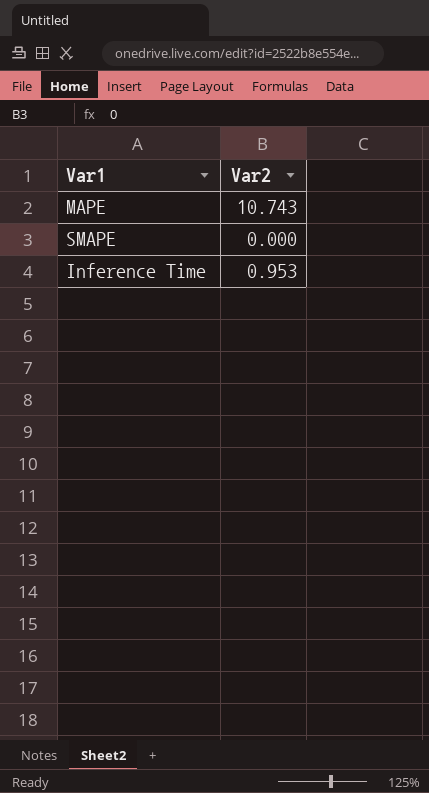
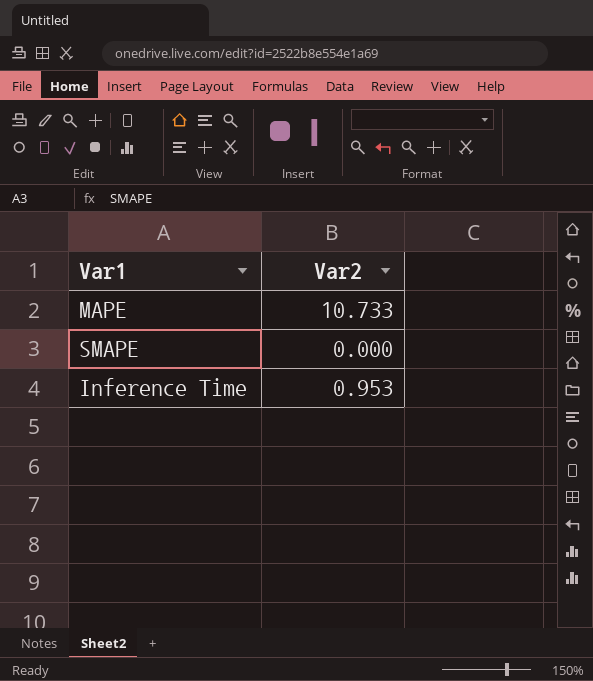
MAPE | Var2: 10.743 -> 10.733

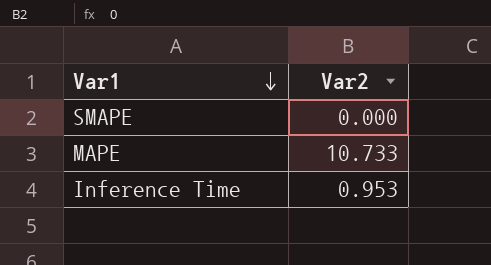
row order: none -> Var1 descending

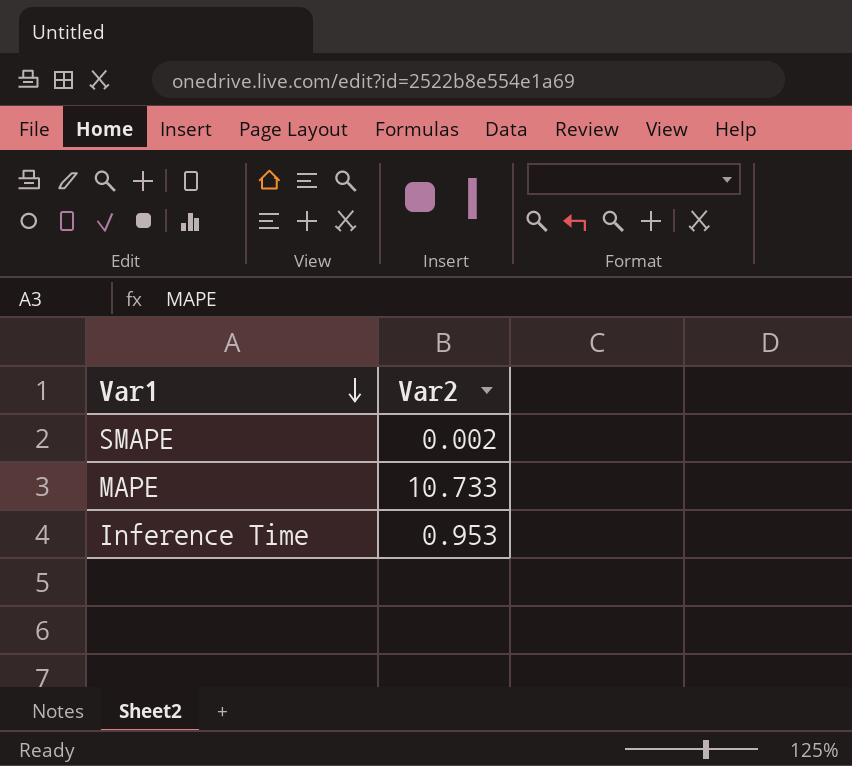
SMAPE | Var2: 0.000 -> 0.002

